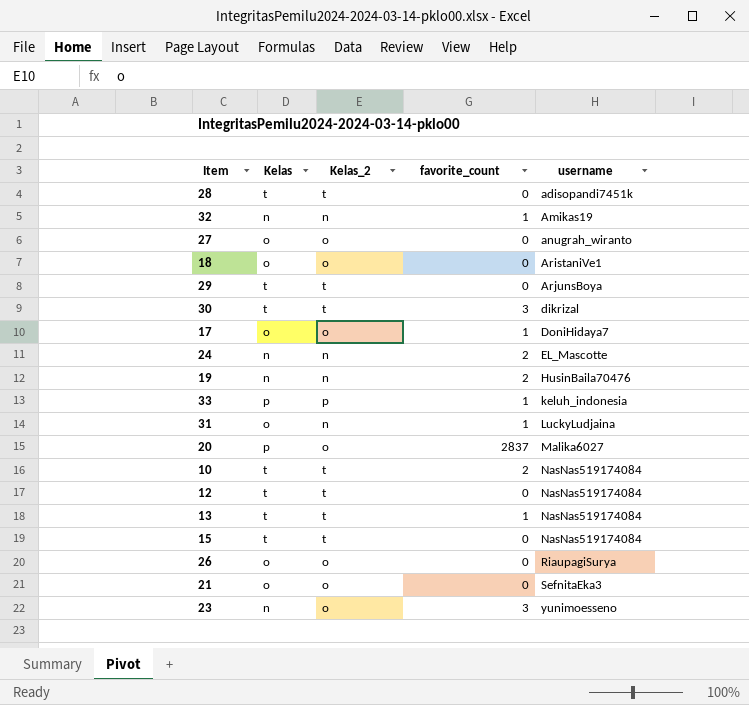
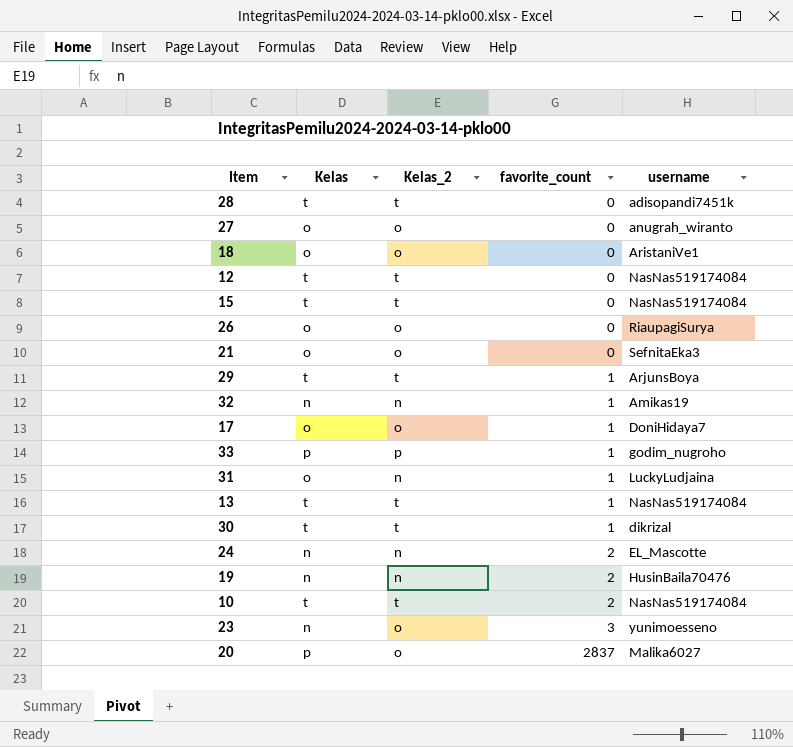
row order: username ascending -> favorite_count ascending
29 | favorite_count: 0 -> 1
33 | username: keluh_indonesia -> godim_nugroho
30 | favorite_count: 3 -> 1

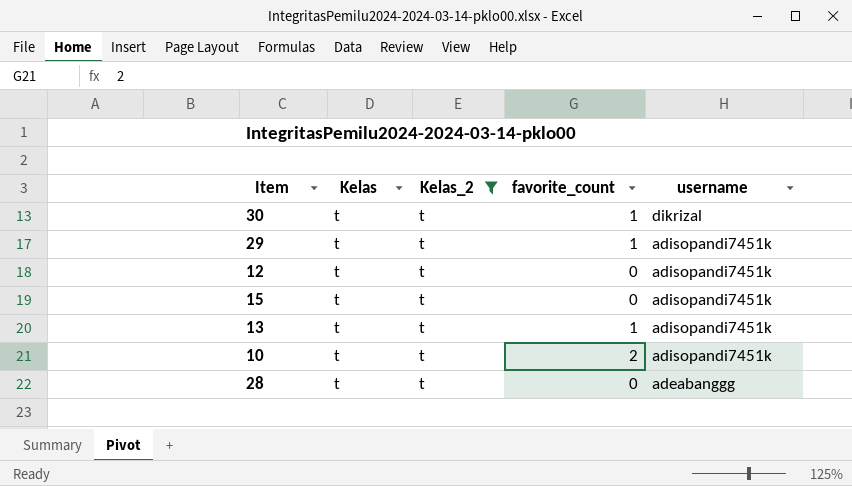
filter: none -> Kelas_2 = t
row order: favorite_count ascending -> username descending
29 | username: ArjunsBoya -> adisopandi7451k
12 | username: NasNas519174084 -> adisopandi7451k
15 | username: NasNas519174084 -> adisopandi7451k
13 | username: NasNas519174084 -> adisopandi7451k
10 | username: NasNas519174084 -> adisopandi7451k
28 | username: adisopandi7451k -> adeabanggg

